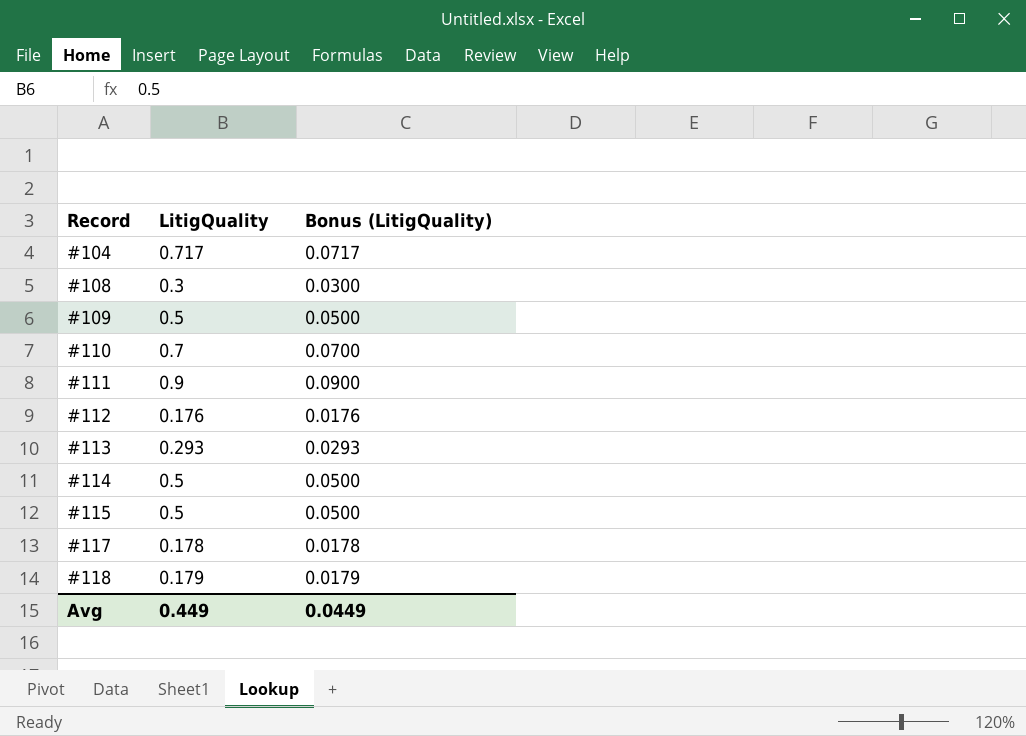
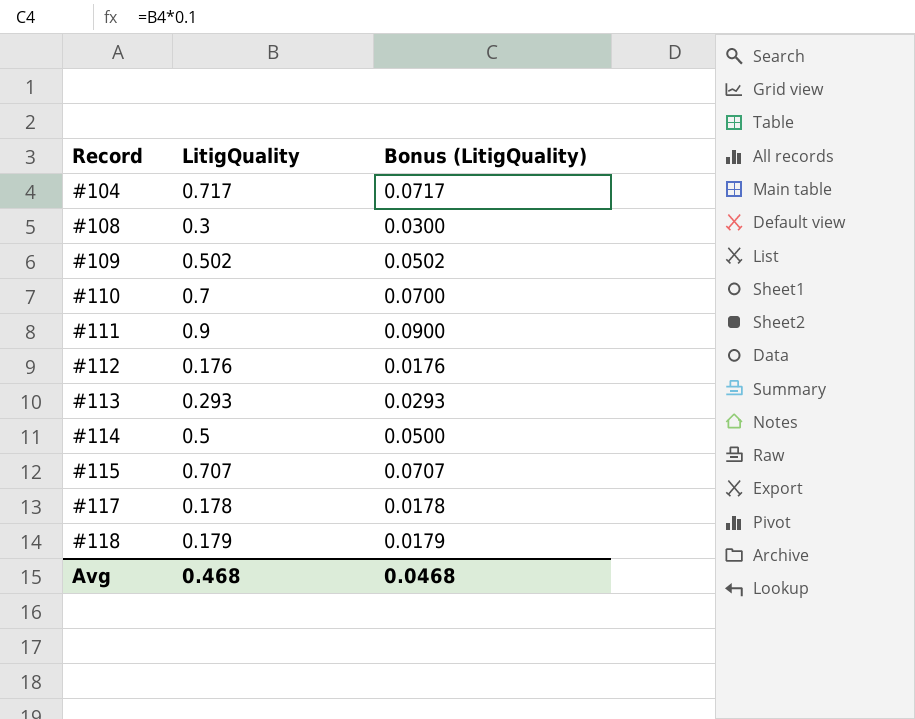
#109 | LitigQuality: 0.5 -> 0.502
#109 | Bonus (LitigQuality): 0.0500 -> 0.0502
#115 | LitigQuality: 0.5 -> 0.707
#115 | Bonus (LitigQuality): 0.0500 -> 0.0707
Avg | LitigQuality: 0.449 -> 0.468
Avg | Bonus (LitigQuality): 0.0449 -> 0.0468

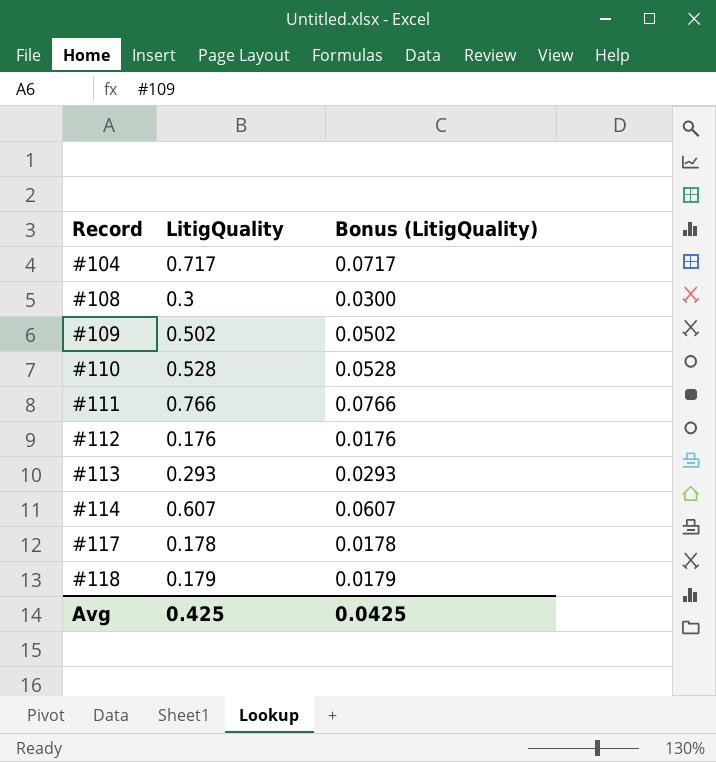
row #115: 0.707 | 0.0707 -> none
#110 | LitigQuality: 0.7 -> 0.528
#110 | Bonus (LitigQuality): 0.0700 -> 0.0528
#111 | LitigQuality: 0.9 -> 0.766
#111 | Bonus (LitigQuality): 0.0900 -> 0.0766
#114 | LitigQuality: 0.5 -> 0.607
#114 | Bonus (LitigQuality): 0.0500 -> 0.0607
Avg | LitigQuality: 0.468 -> 0.425
Avg | Bonus (LitigQuality): 0.0468 -> 0.0425

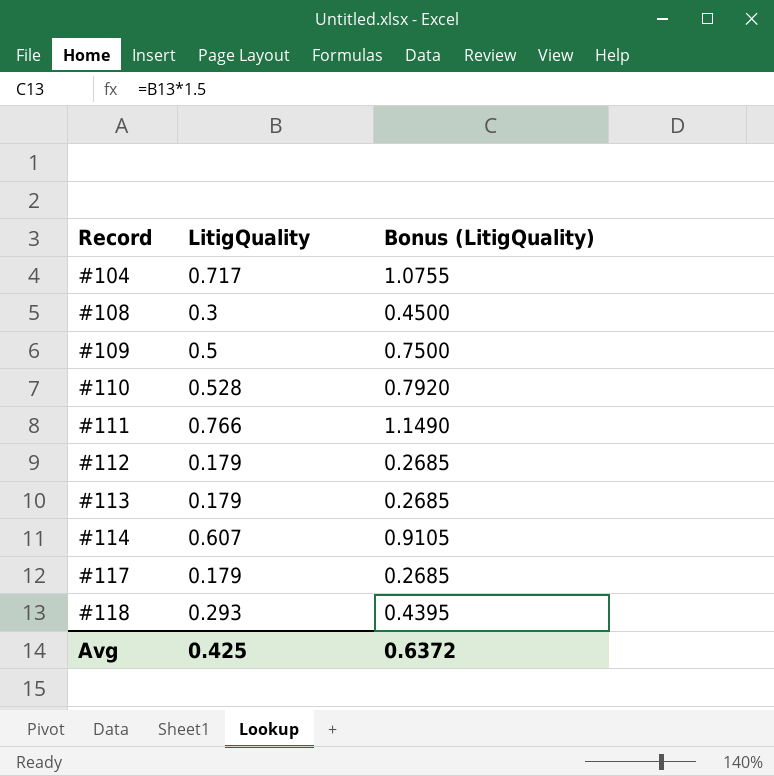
column Bonus (LitigQuality) | formula: [LitigQuality] * 0.1 -> [LitigQuality] * 1.5
#109 | LitigQuality: 0.502 -> 0.5
#112 | LitigQuality: 0.176 -> 0.179
#113 | LitigQuality: 0.293 -> 0.179
#117 | LitigQuality: 0.178 -> 0.179
#118 | LitigQuality: 0.179 -> 0.293
Avg | Bonus (LitigQuality): 0.0425 -> 0.6372

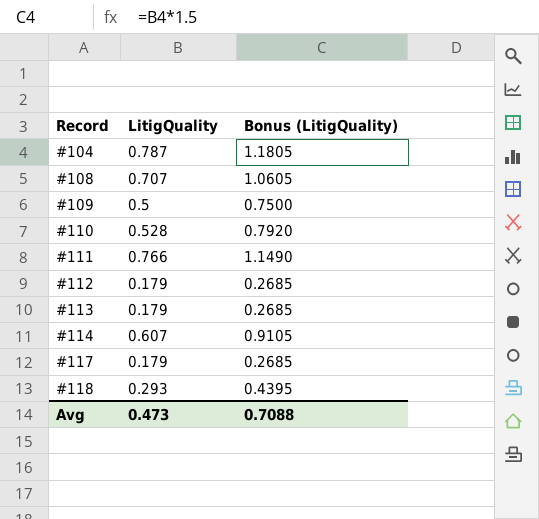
#104 | LitigQuality: 0.717 -> 0.787
#104 | Bonus (LitigQuality): 1.0755 -> 1.1805
#108 | LitigQuality: 0.3 -> 0.707
#108 | Bonus (LitigQuality): 0.4500 -> 1.0605
Avg | LitigQuality: 0.425 -> 0.473
Avg | Bonus (LitigQuality): 0.6372 -> 0.7088

